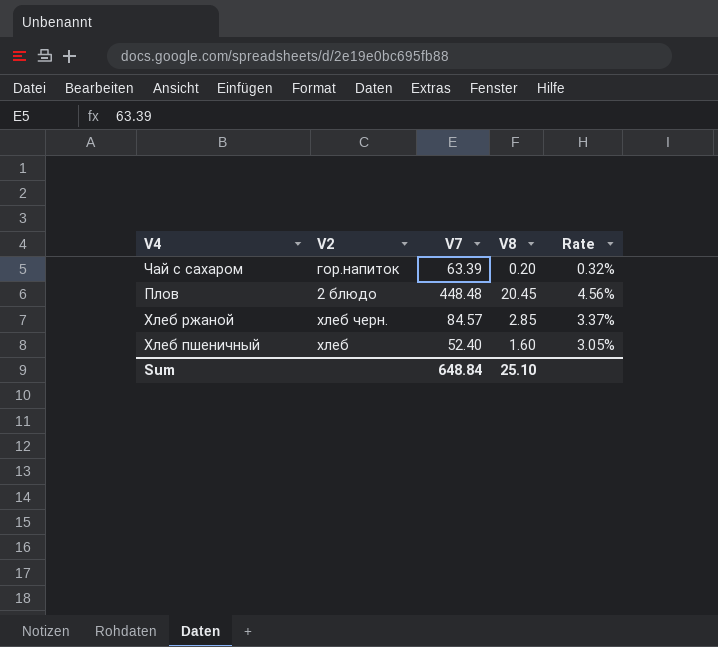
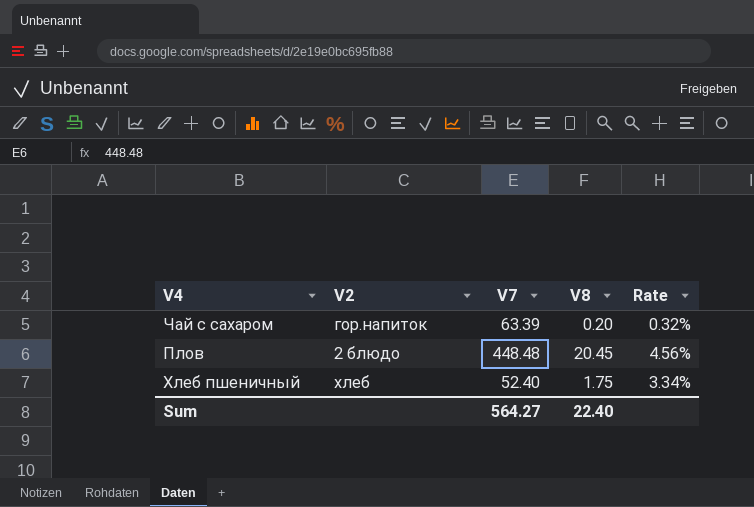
row Хлеб ржаной: хлеб черн. | 84.57 | 2.85 | 3.37% -> none
Хлеб пшеничный | V8: 1.60 -> 1.75
Хлеб пшеничный | Rate: 3.05% -> 3.34%
Sum | V7: 648.84 -> 564.27
Sum | V8: 25.10 -> 22.40

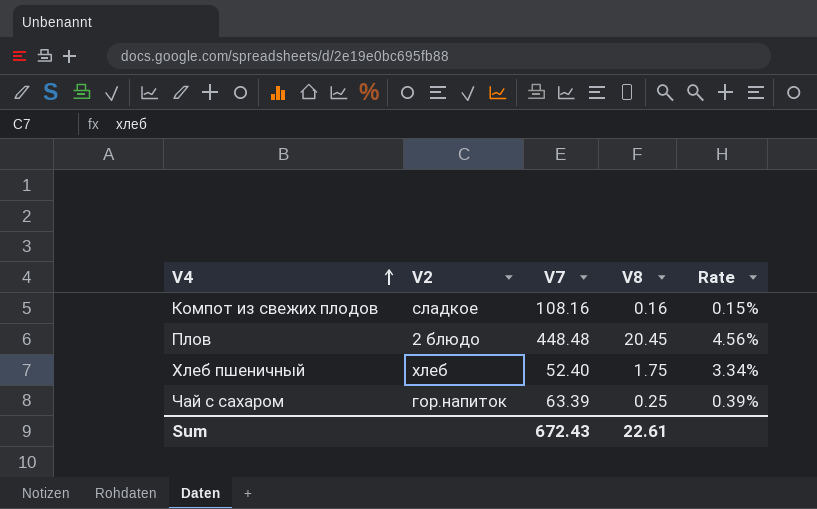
row order: none -> V4 ascending
row Компот из свежих плодов: none -> сладкое | 108.16 | 0.16 | 0.15%
Чай с сахаром | V8: 0.20 -> 0.25
Чай с сахаром | Rate: 0.32% -> 0.39%
Sum | V7: 564.27 -> 672.43
Sum | V8: 22.40 -> 22.61

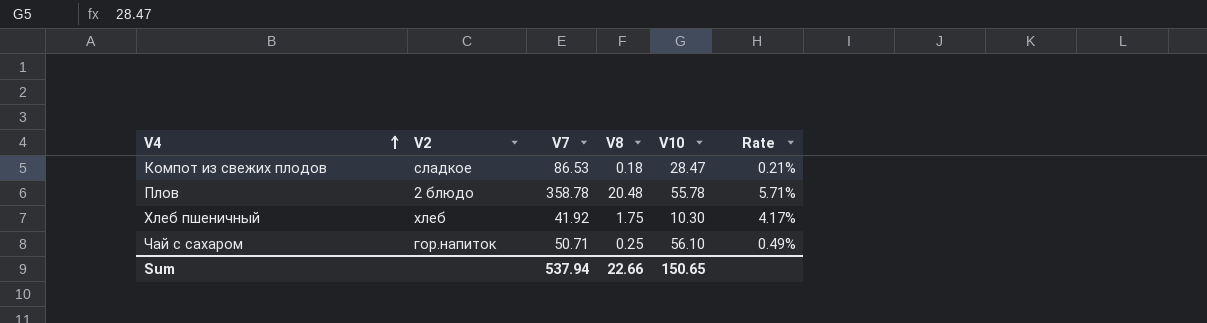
column V10 | position: none -> 5
Компот из свежих плодов | V7: 108.16 -> 86.53
Компот из свежих плодов | V8: 0.16 -> 0.18
Компот из свежих плодов | Rate: 0.15% -> 0.21%
Плов | V7: 448.48 -> 358.78
Плов | V8: 20.45 -> 20.48
Плов | Rate: 4.56% -> 5.71%
Хлеб пшеничный | V7: 52.40 -> 41.92
Хлеб пшеничный | Rate: 3.34% -> 4.17%
Чай с сахаром | V7: 63.39 -> 50.71
Чай с сахаром | Rate: 0.39% -> 0.49%
Sum | V7: 672.43 -> 537.94
Sum | V8: 22.61 -> 22.66

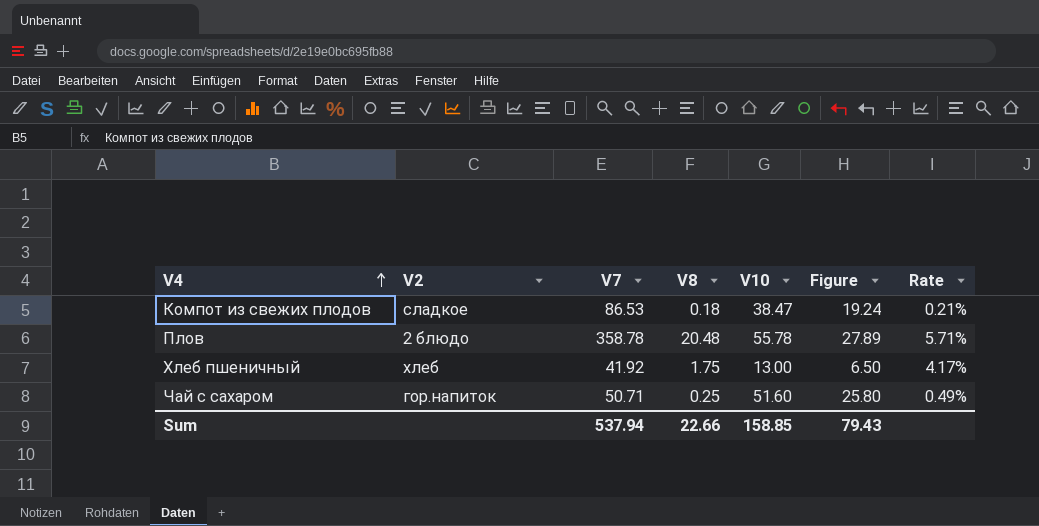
column Figure | formula: none -> [V10] * 0.5
Компот из свежих плодов | V10: 28.47 -> 38.47
Хлеб пшеничный | V10: 10.30 -> 13.00
Чай с сахаром | V10: 56.10 -> 51.60
Sum | V10: 150.65 -> 158.85

